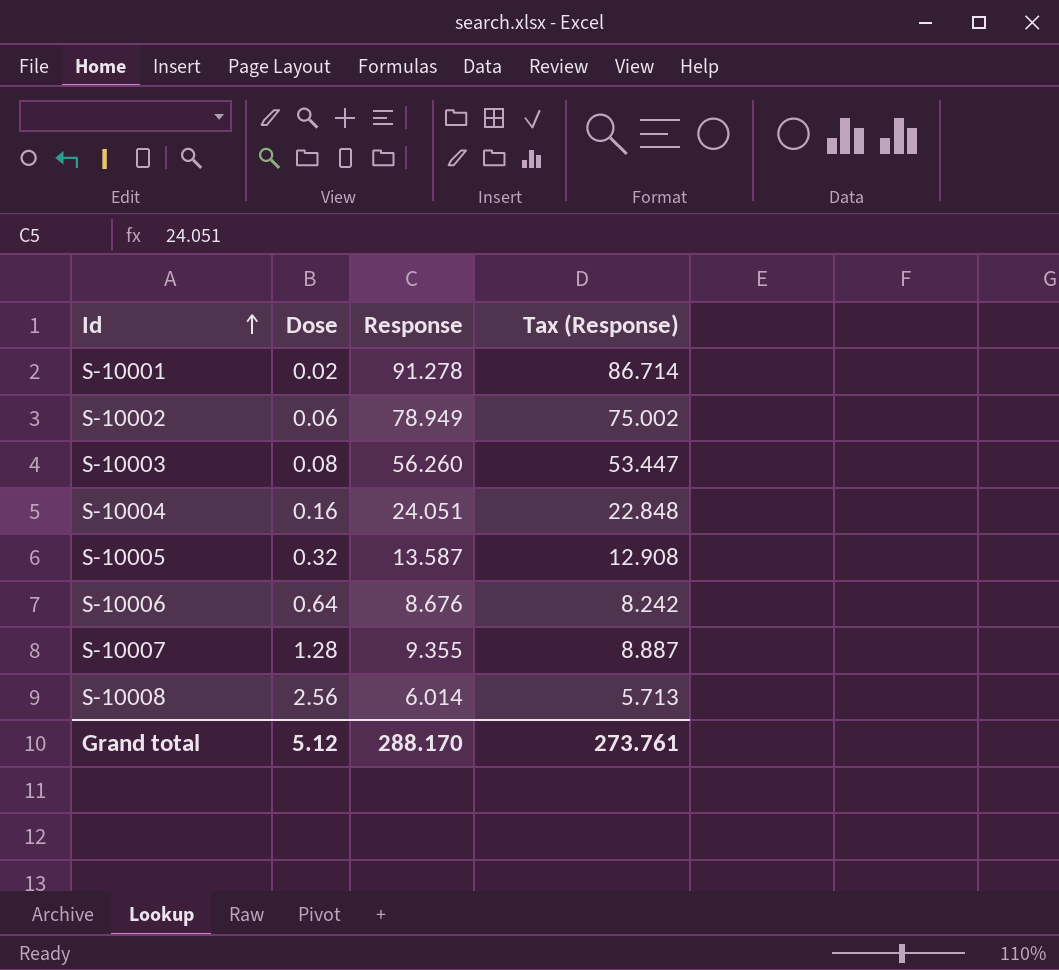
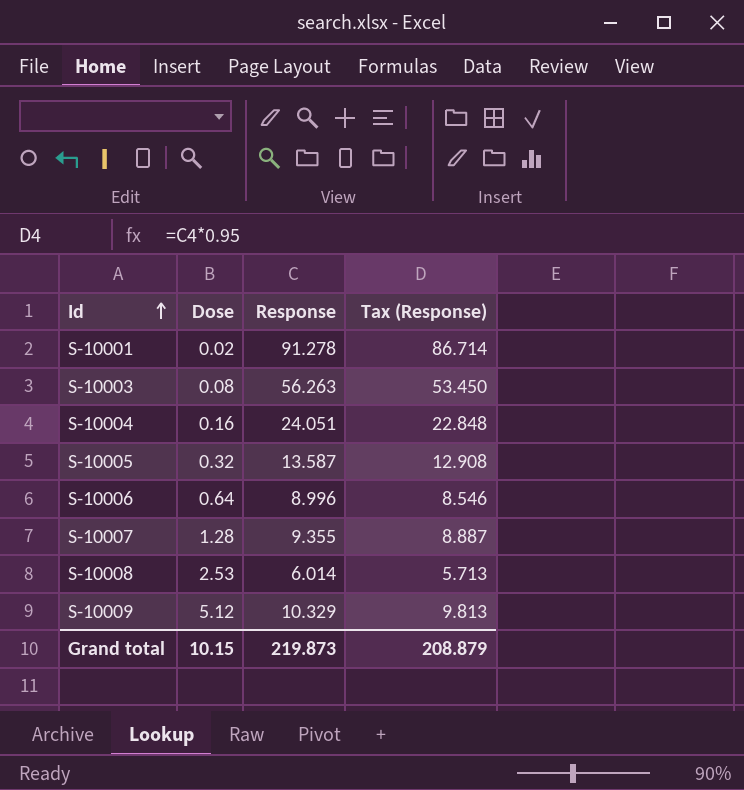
row S-10002: 0.06 | 78.949 | 75.002 -> none
S-10003 | Response: 56.260 -> 56.263
S-10003 | Tax (Response): 53.447 -> 53.450
S-10006 | Response: 8.676 -> 8.996
S-10006 | Tax (Response): 8.242 -> 8.546
S-10008 | Dose: 2.56 -> 2.53
row S-10009: none -> 5.12 | 10.329 | 9.813
Grand total | Dose: 5.12 -> 10.15
Grand total | Response: 288.170 -> 219.873
Grand total | Tax (Response): 273.761 -> 208.879

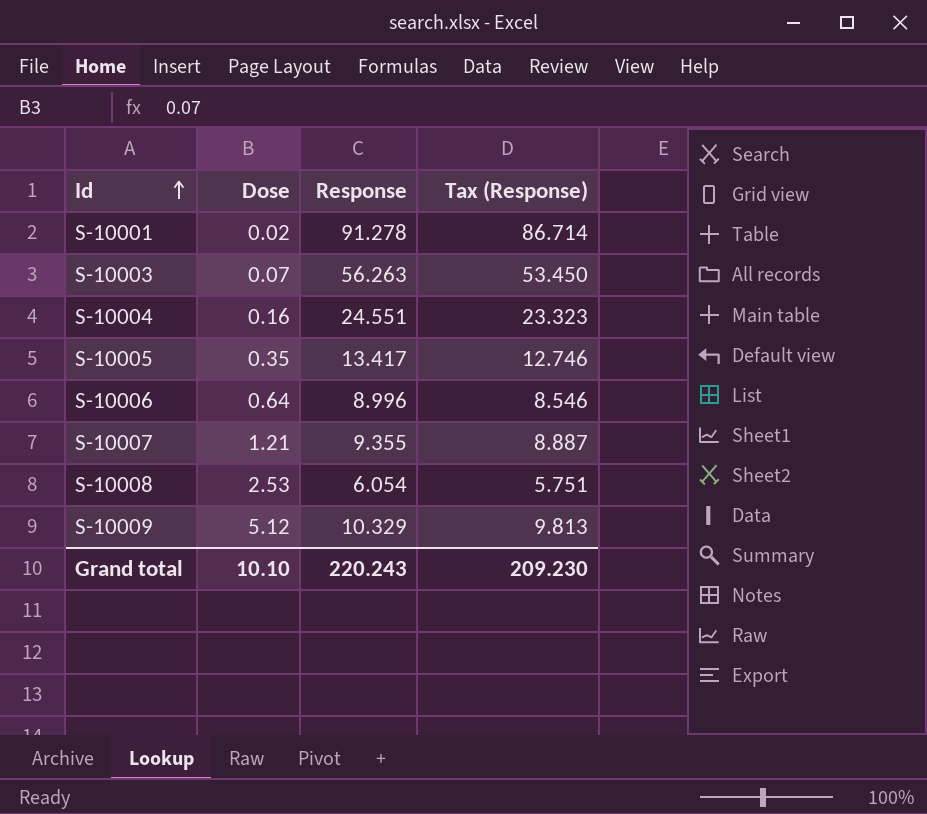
S-10003 | Dose: 0.08 -> 0.07
S-10004 | Response: 24.051 -> 24.551
S-10004 | Tax (Response): 22.848 -> 23.323
S-10005 | Dose: 0.32 -> 0.35
S-10005 | Response: 13.587 -> 13.417
S-10005 | Tax (Response): 12.908 -> 12.746
S-10007 | Dose: 1.28 -> 1.21
S-10008 | Response: 6.014 -> 6.054
S-10008 | Tax (Response): 5.713 -> 5.751
Grand total | Dose: 10.15 -> 10.10
Grand total | Response: 219.873 -> 220.243
Grand total | Tax (Response): 208.879 -> 209.230

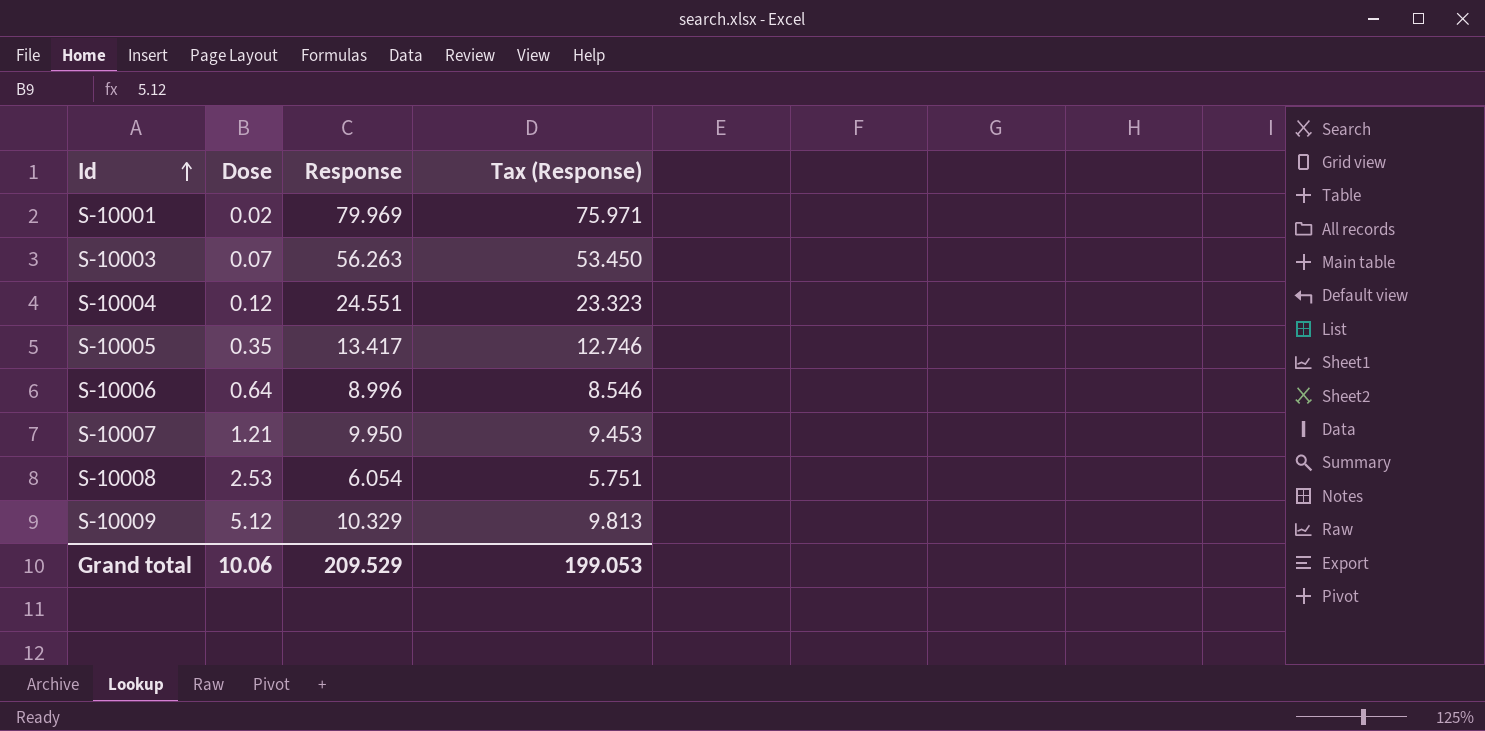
S-10001 | Response: 91.278 -> 79.969
S-10001 | Tax (Response): 86.714 -> 75.971
S-10004 | Dose: 0.16 -> 0.12
S-10007 | Response: 9.355 -> 9.950
S-10007 | Tax (Response): 8.887 -> 9.453
Grand total | Dose: 10.10 -> 10.06
Grand total | Response: 220.243 -> 209.529
Grand total | Tax (Response): 209.230 -> 199.053

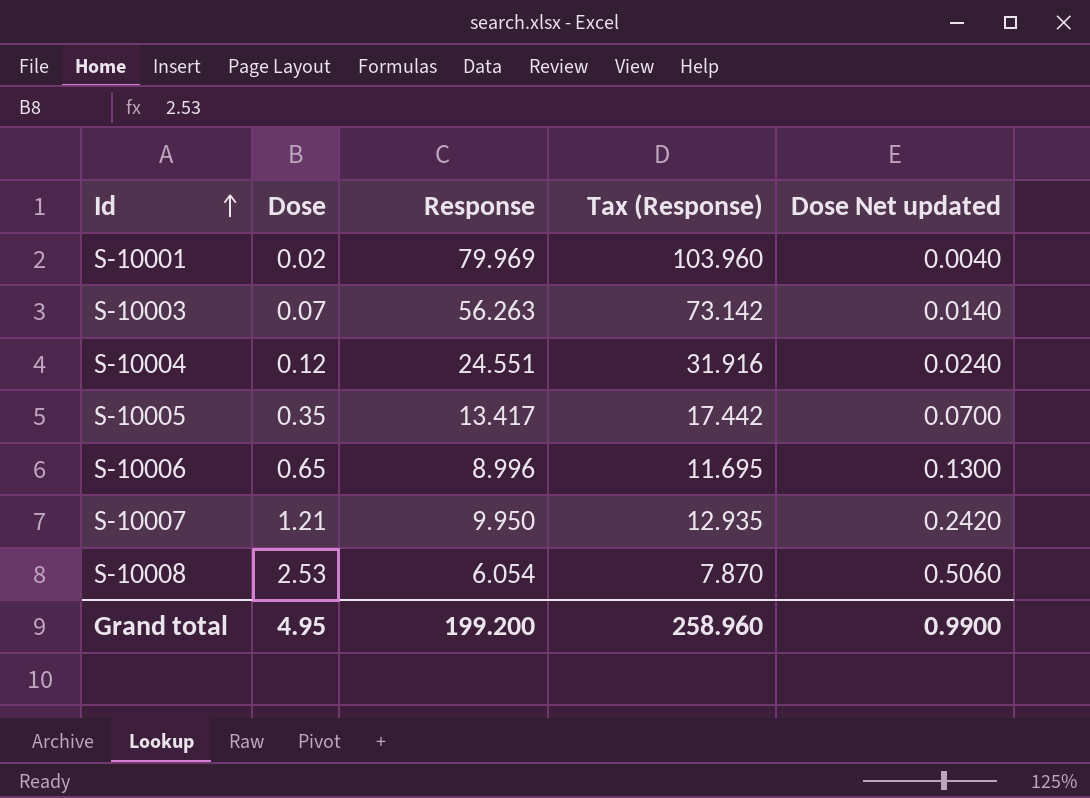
column Tax (Response) | formula: [Response] * 0.95 -> [Response] * 1.3
column Dose Net updated | formula: none -> [Dose] * 0.2
row S-10009: 5.12 | 10.329 | 9.813 -> none
S-10006 | Dose: 0.64 -> 0.65
Grand total | Dose: 10.06 -> 4.95
Grand total | Response: 209.529 -> 199.200
Grand total | Tax (Response): 199.053 -> 258.960

